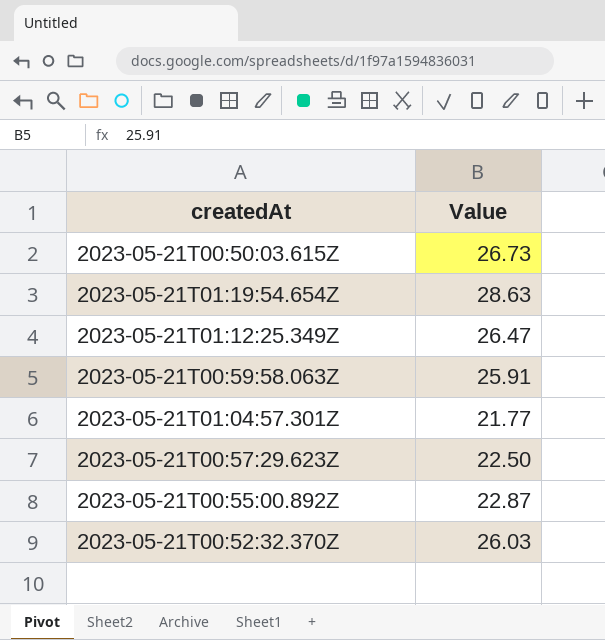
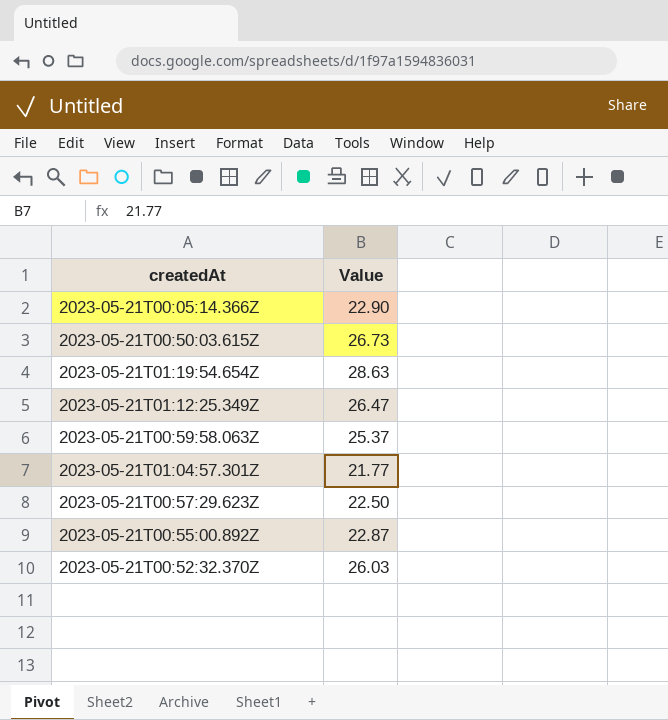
row 2023-05-21T00:05:14.366Z: none -> 22.90
2023-05-21T00:59:58.063Z | Value: 25.91 -> 25.37

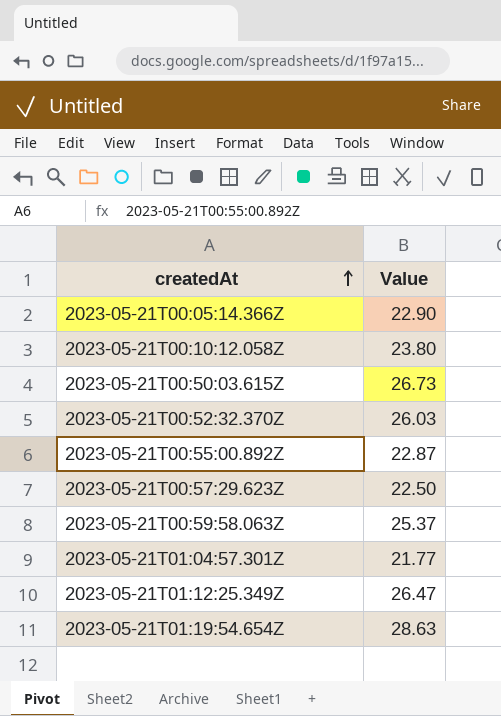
row order: none -> createdAt ascending
row 2023-05-21T00:10:12.058Z: none -> 23.80

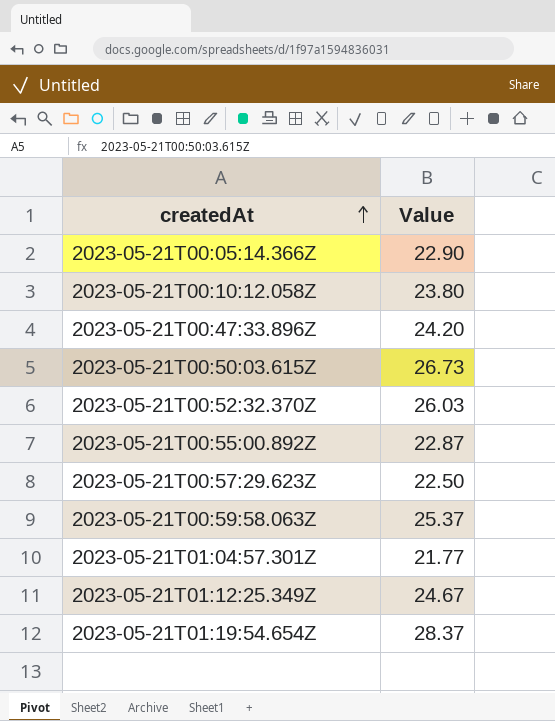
row 2023-05-21T00:47:33.896Z: none -> 24.20
2023-05-21T01:12:25.349Z | Value: 26.47 -> 24.67
2023-05-21T01:19:54.654Z | Value: 28.63 -> 28.37

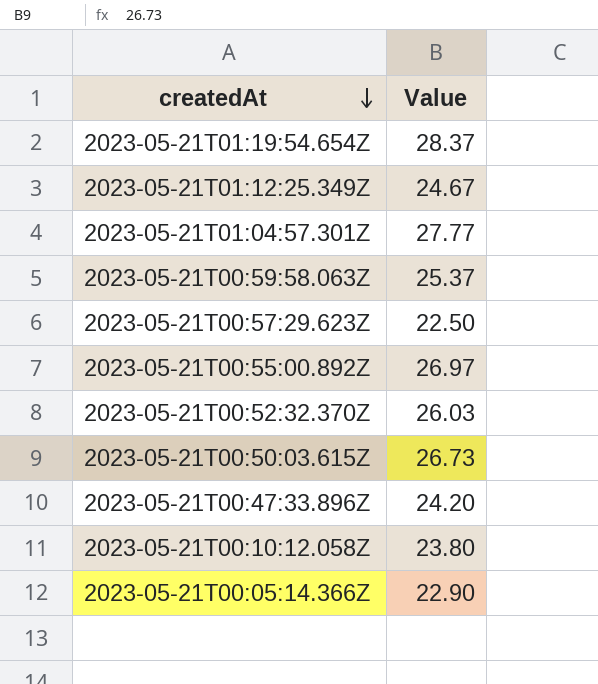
row order: createdAt ascending -> createdAt descending
2023-05-21T01:04:57.301Z | Value: 21.77 -> 27.77
2023-05-21T00:55:00.892Z | Value: 22.87 -> 26.97

